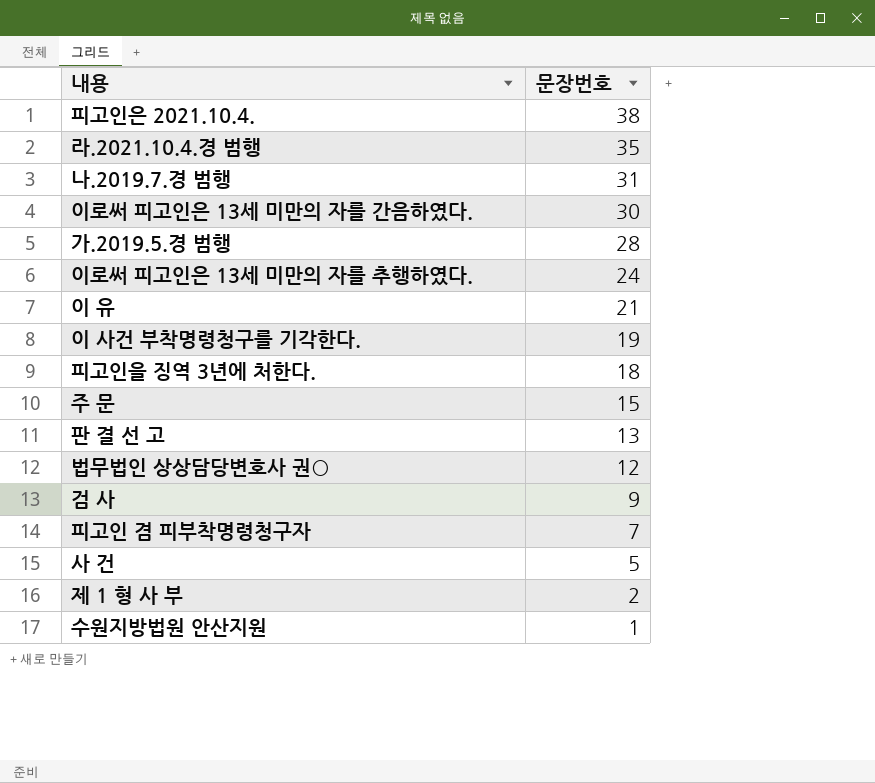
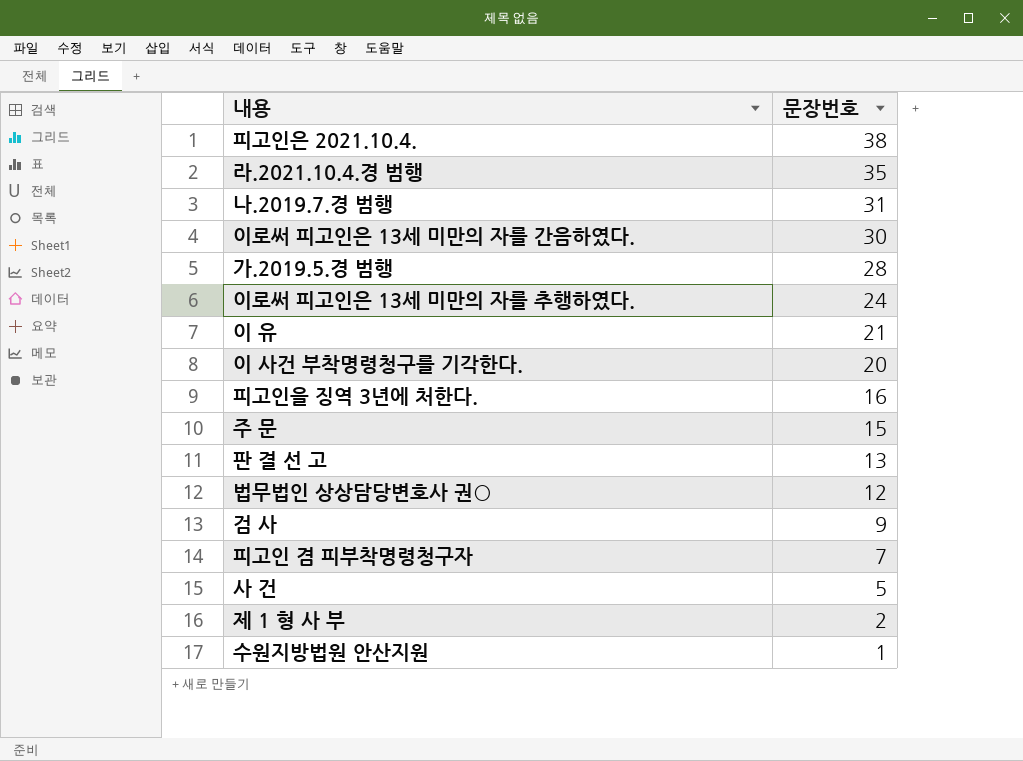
이 사건 부착명령청구를 기각한다. | 문장번호: 19 -> 20
피고인을 징역 3년에 처한다. | 문장번호: 18 -> 16

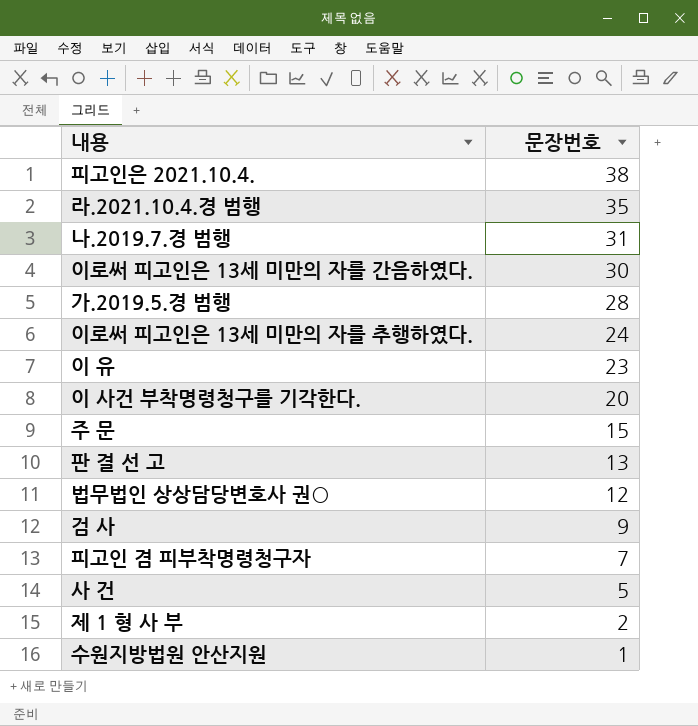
row 피고인을 징역 3년에 처한다.: 16 -> none
이 유 | 문장번호: 21 -> 23

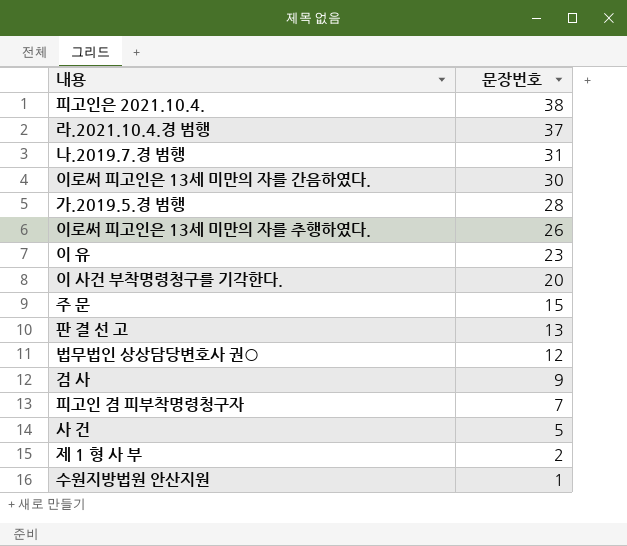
라.2021.10.4.경 범행 | 문장번호: 35 -> 37
이로써 피고인은 13세 미만의 자를 추행하였다. | 문장번호: 24 -> 26

